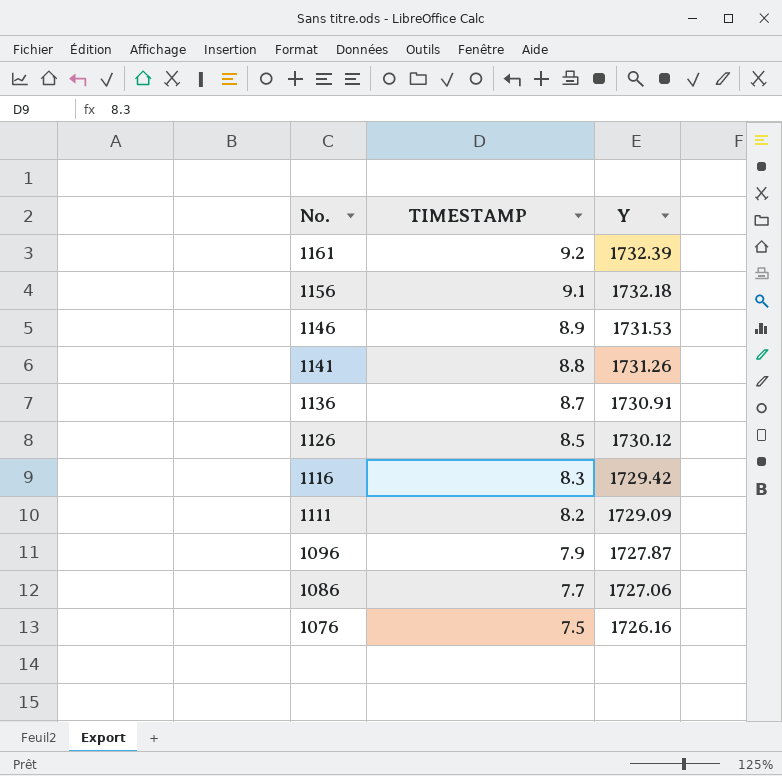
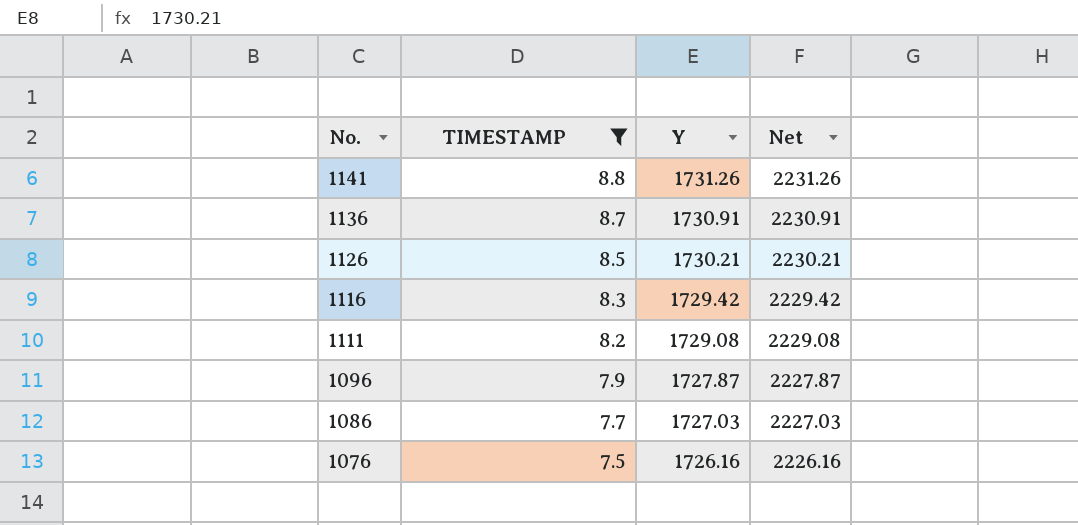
filter: none -> TIMESTAMP <= 8.8
column Net | formula: none -> [Y] + 500
1126 | Y: 1730.12 -> 1730.21
1111 | Y: 1729.09 -> 1729.08
1086 | Y: 1727.06 -> 1727.03

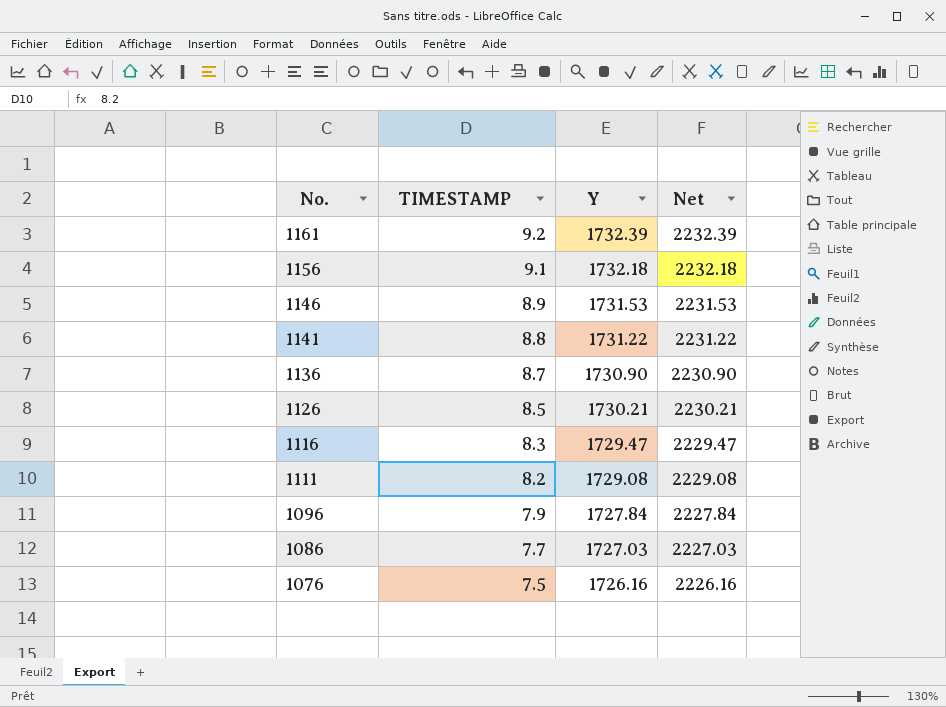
filter: TIMESTAMP <= 8.8 -> none
1141 | Y: 1731.26 -> 1731.22
1141 | Net: 2231.26 -> 2231.22
1136 | Y: 1730.91 -> 1730.90
1136 | Net: 2230.91 -> 2230.90
1116 | Y: 1729.42 -> 1729.47
1116 | Net: 2229.42 -> 2229.47
1096 | Y: 1727.87 -> 1727.84
1096 | Net: 2227.87 -> 2227.84

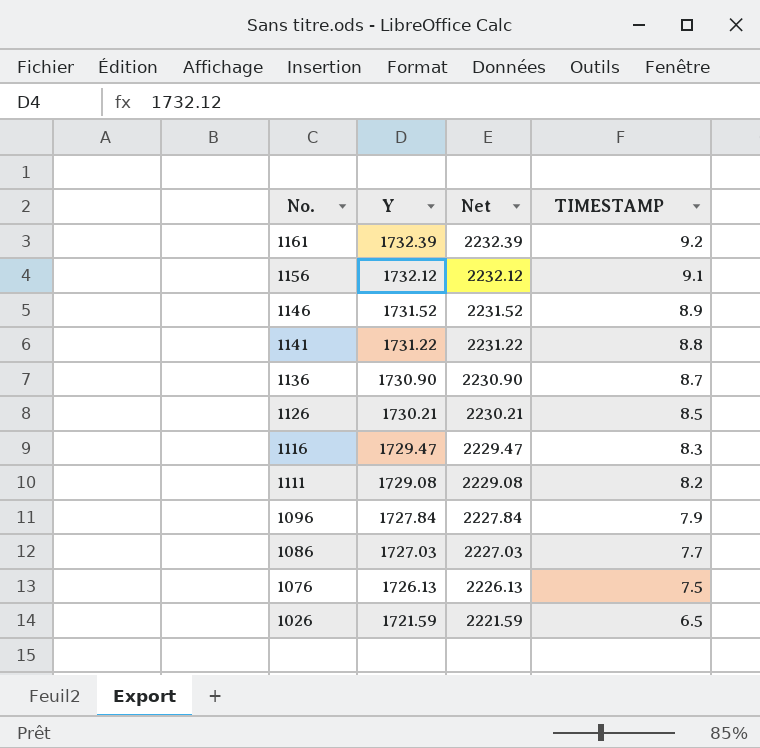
column TIMESTAMP | position: 2 -> 4
1156 | Y: 1732.18 -> 1732.12
1156 | Net: 2232.18 -> 2232.12
1146 | Y: 1731.53 -> 1731.52
1146 | Net: 2231.53 -> 2231.52
1076 | Y: 1726.16 -> 1726.13
1076 | Net: 2226.16 -> 2226.13
row 1026: none -> 1721.59 | 2221.59 | 6.5

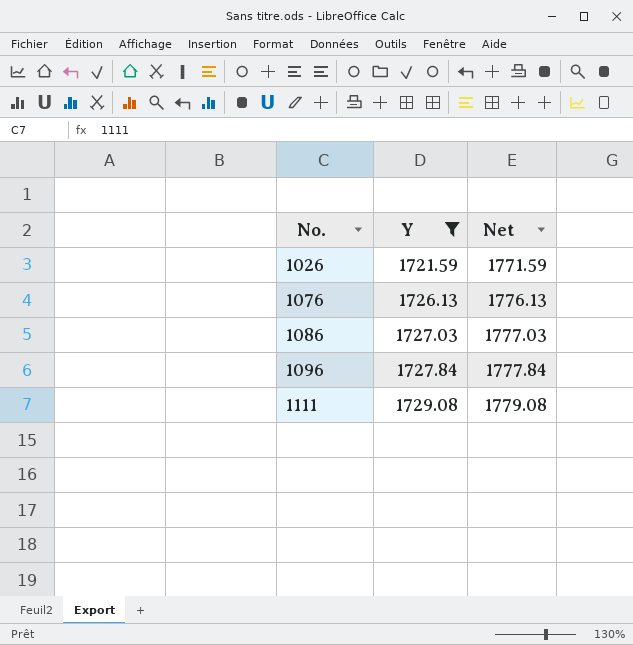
filter: none -> Y <= 1729.08
row order: No. descending -> No. ascending
column TIMESTAMP | position: 4 -> none
column Net | formula: [Y] + 500 -> [Y] + 50

